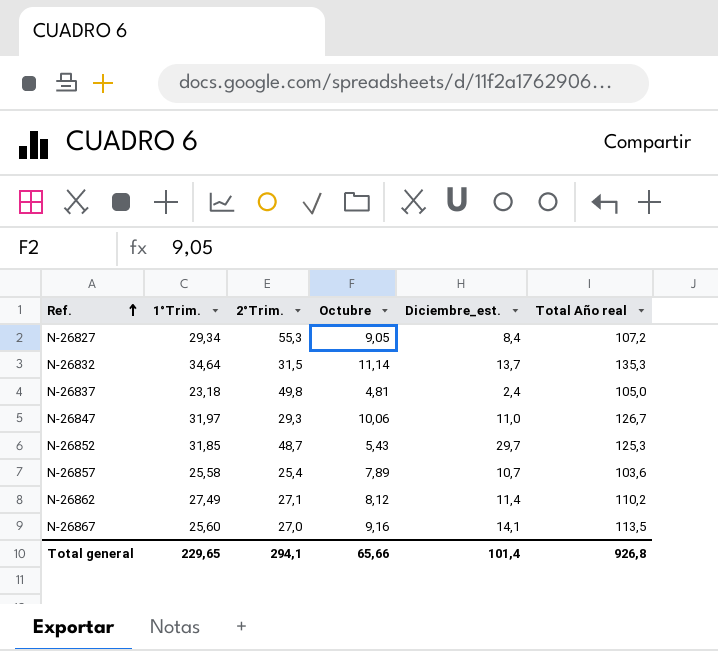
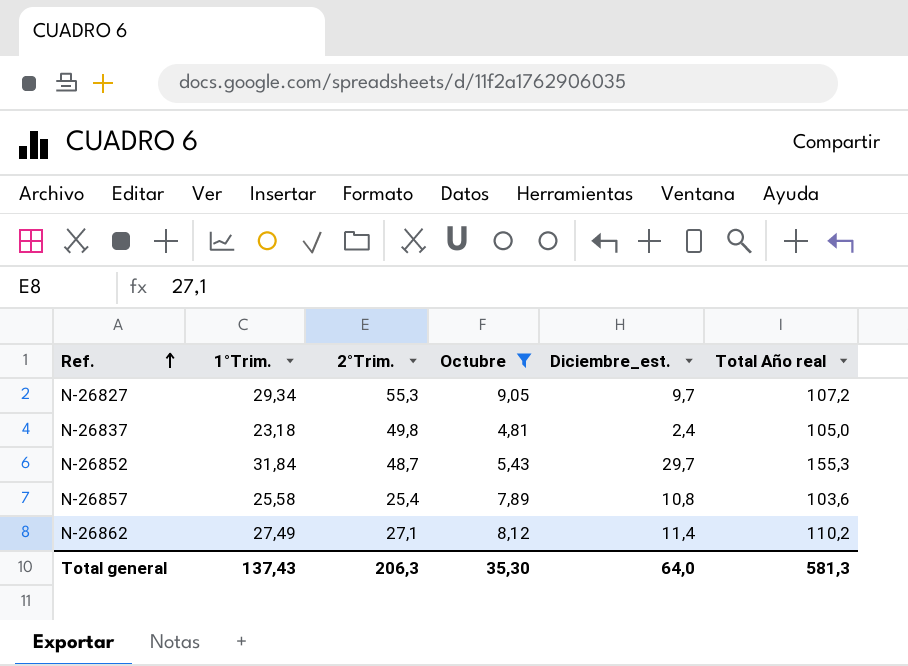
filter: none -> Octubre <= 9,05
N-26827 | Diciembre_est.: 8,4 -> 9,7
N-26852 | 1°Trim.: 31,85 -> 31,84
N-26852 | Total Año real: 125,3 -> 155,3
N-26857 | Diciembre_est.: 10,7 -> 10,8
Total general | 1°Trim.: 229,65 -> 137,43
Total general | 2°Trim.: 294,1 -> 206,3
Total general | Octubre: 65,66 -> 35,30
Total general | Diciembre_est.: 101,4 -> 64,0
Total general | Total Año real: 926,8 -> 581,3

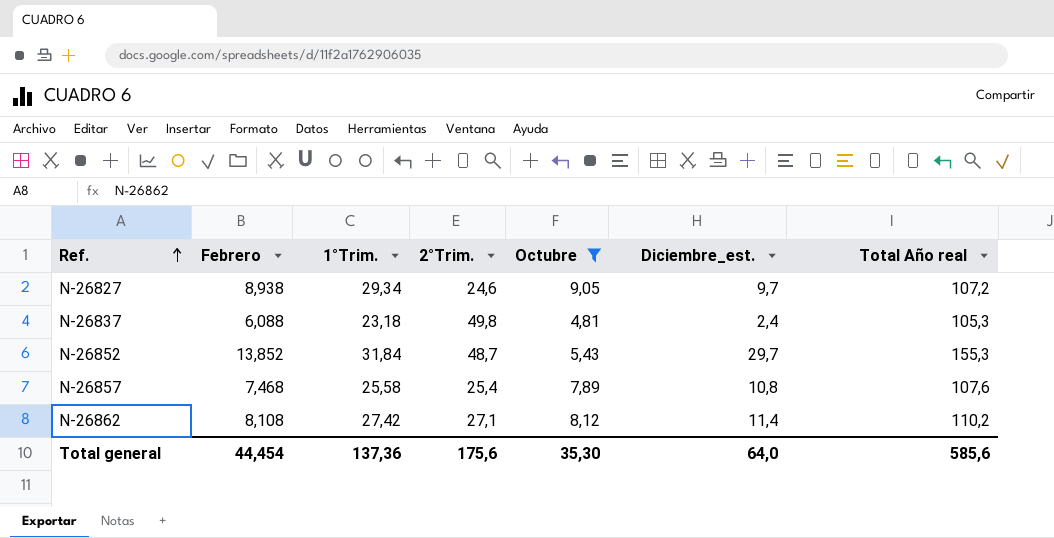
column Febrero | position: none -> 2
N-26827 | 2°Trim.: 55,3 -> 24,6
N-26837 | Total Año real: 105,0 -> 105,3
N-26857 | Total Año real: 103,6 -> 107,6
N-26862 | 1°Trim.: 27,49 -> 27,42
Total general | 1°Trim.: 137,43 -> 137,36
Total general | 2°Trim.: 206,3 -> 175,6
Total general | Total Año real: 581,3 -> 585,6

